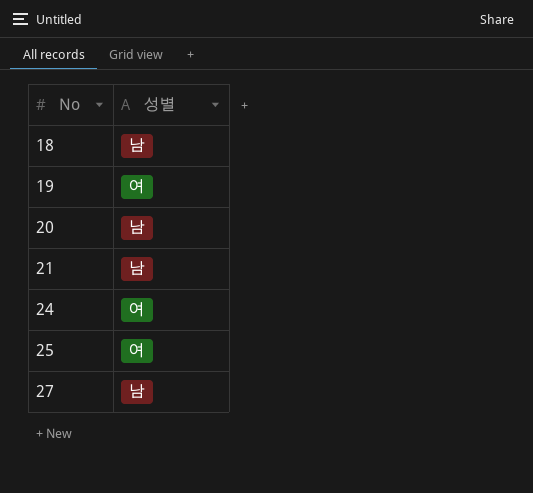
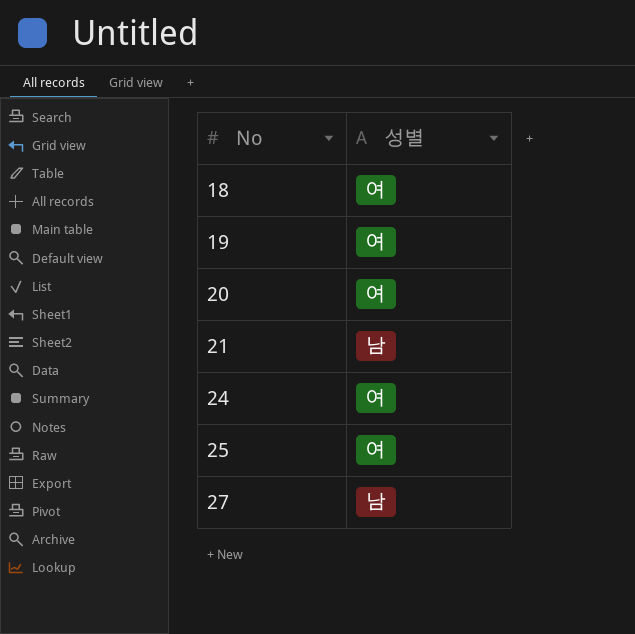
18 | 성별: 남 -> 여
20 | 성별: 남 -> 여

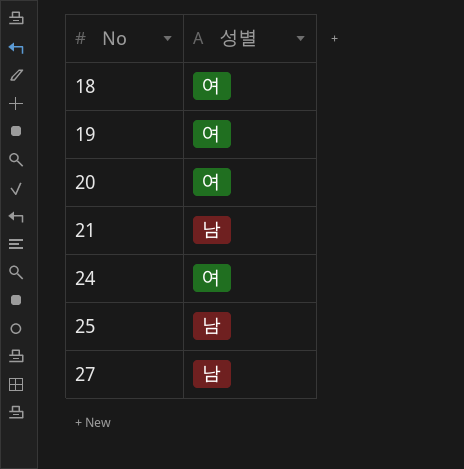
25 | 성별: 여 -> 남

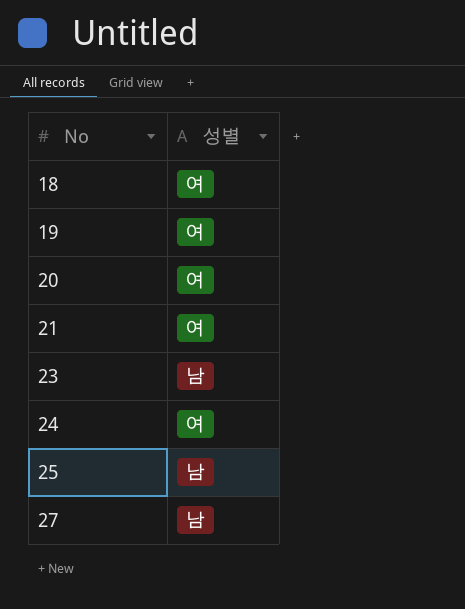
21 | 성별: 남 -> 여
row 23: none -> 남

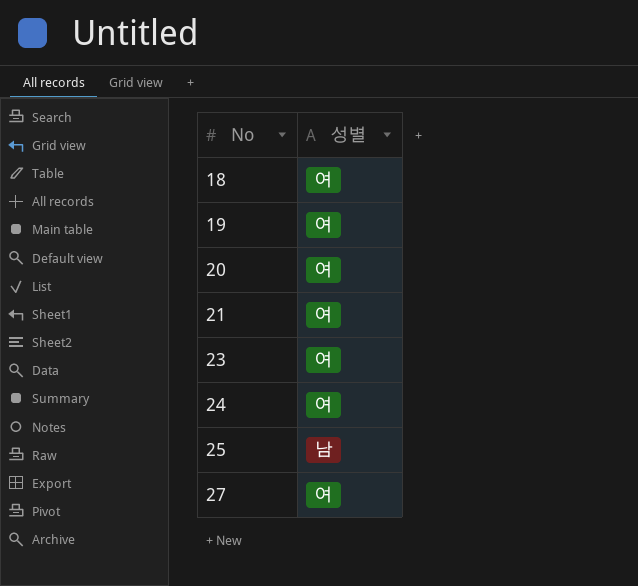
23 | 성별: 남 -> 여
27 | 성별: 남 -> 여

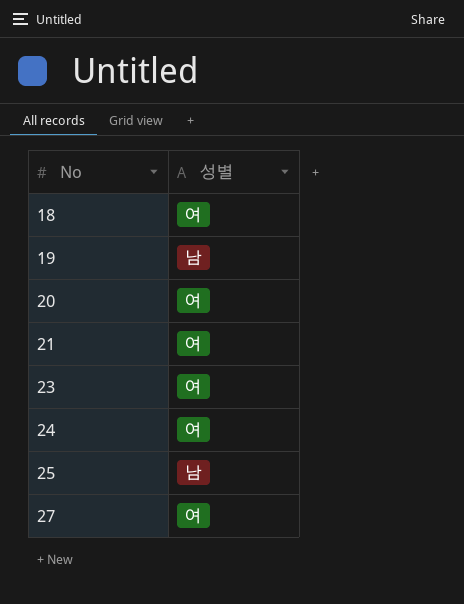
19 | 성별: 여 -> 남

